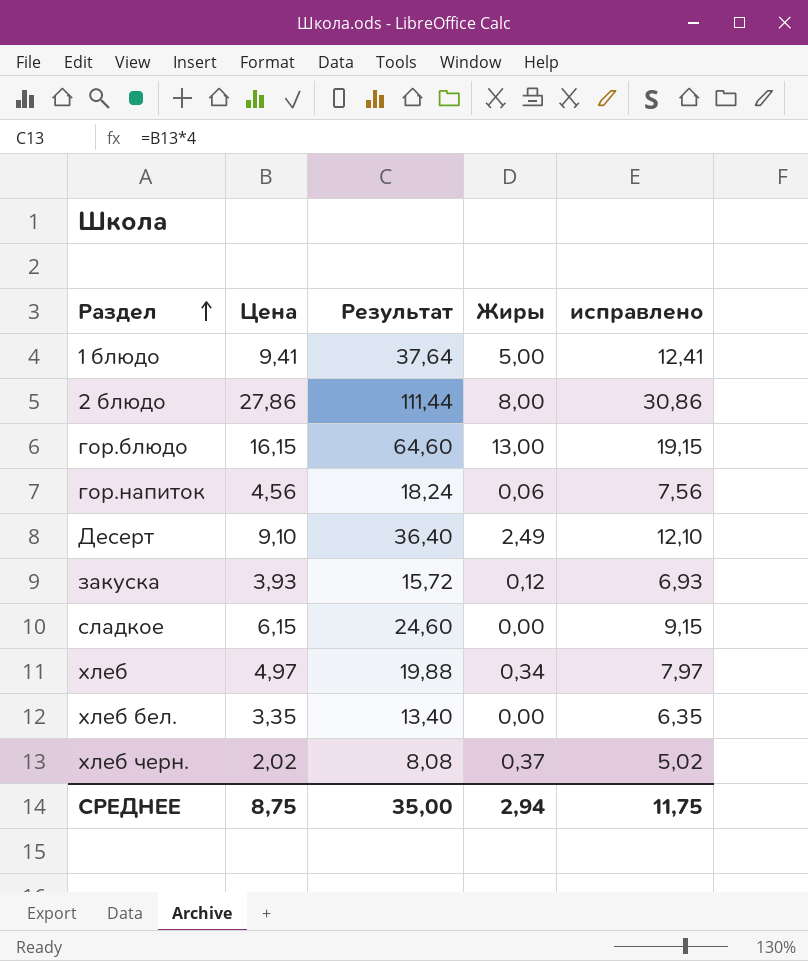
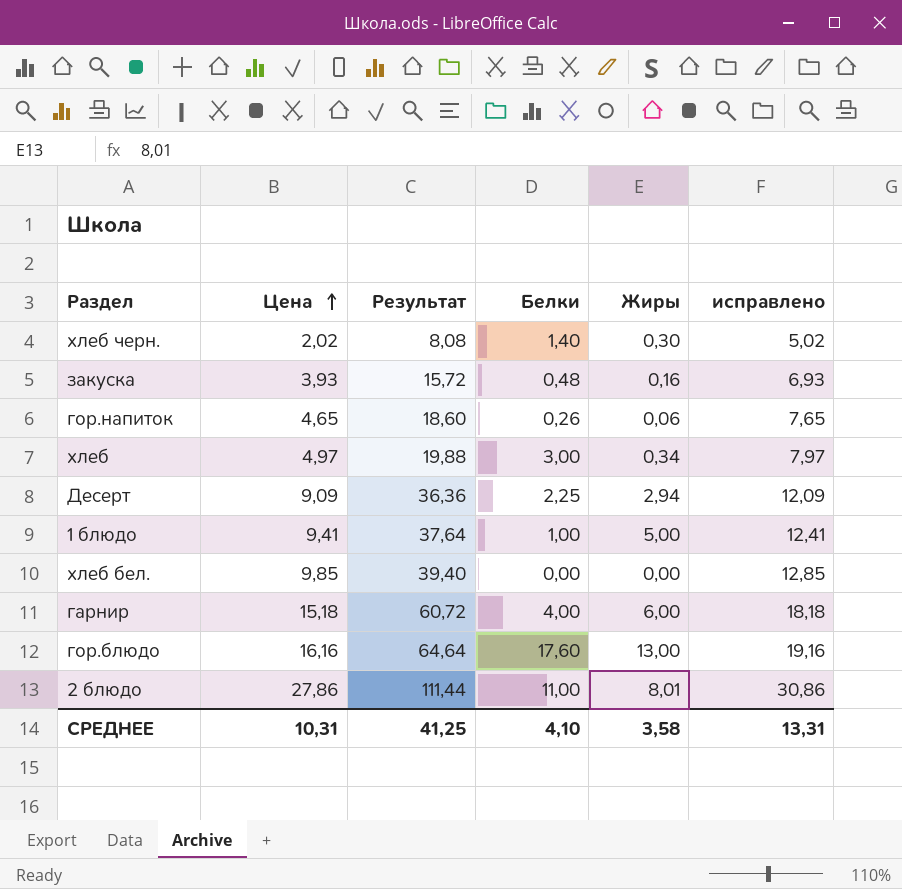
row order: Раздел ascending -> Цена ascending
column Белки | position: none -> 4
row сладкое: 6,15 | 24,60 | 0,00 | 9,15 -> none
хлеб черн. | Жиры: 0,37 -> 0,30
закуска | Жиры: 0,12 -> 0,16
гор.напиток | Цена: 4,56 -> 4,65
гор.напиток | Результат: 18,24 -> 18,60
гор.напиток | исправлено: 7,56 -> 7,65
Десерт | Цена: 9,10 -> 9,09
Десерт | Результат: 36,40 -> 36,36
Десерт | Жиры: 2,49 -> 2,94
Десерт | исправлено: 12,10 -> 12,09
хлеб бел. | Цена: 3,35 -> 9,85
хлеб бел. | Результат: 13,40 -> 39,40
хлеб бел. | исправлено: 6,35 -> 12,85
row гарнир: none -> 15,18 | 60,72 | 4,00 | 6,00 | 18,18
гор.блюдо | Цена: 16,15 -> 16,16
гор.блюдо | Результат: 64,60 -> 64,64
гор.блюдо | исправлено: 19,15 -> 19,16
2 блюдо | Жиры: 8,00 -> 8,01
СРЕДНЕЕ | Цена: 8,75 -> 10,31
СРЕДНЕЕ | Результат: 35,00 -> 41,25
СРЕДНЕЕ | Жиры: 2,94 -> 3,58
СРЕДНЕЕ | исправлено: 11,75 -> 13,31

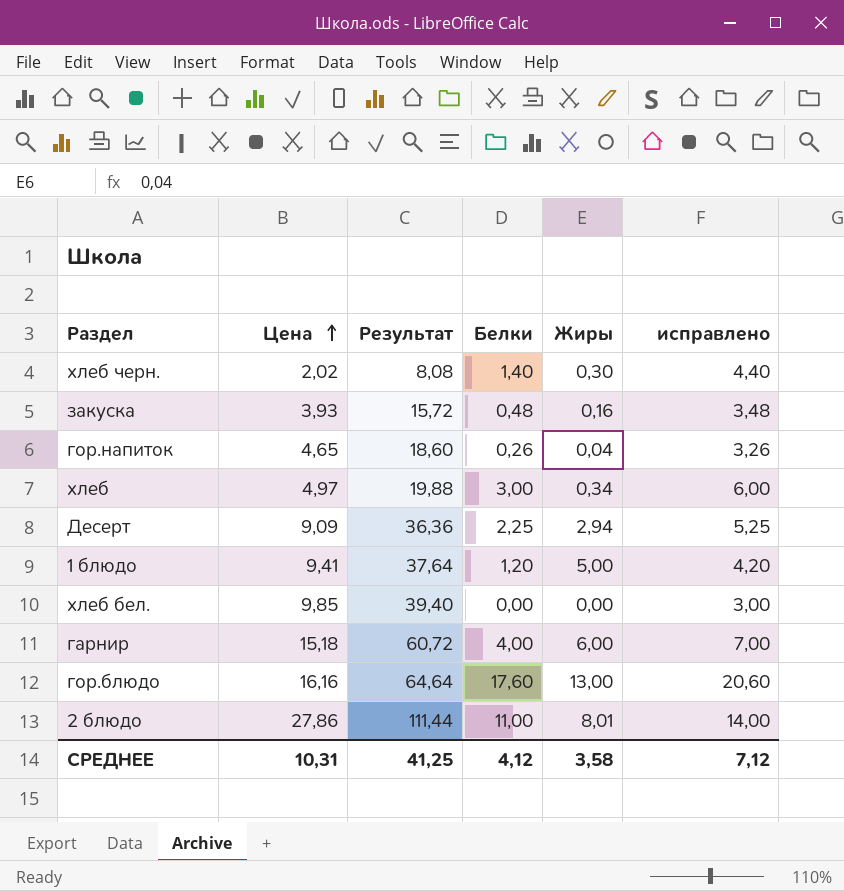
column исправлено | formula: [Цена] + 3 -> [Белки] + 3
гор.напиток | Жиры: 0,06 -> 0,04
1 блюдо | Белки: 1,00 -> 1,20
СРЕДНЕЕ | Белки: 4,10 -> 4,12
СРЕДНЕЕ | исправлено: 13,31 -> 7,12

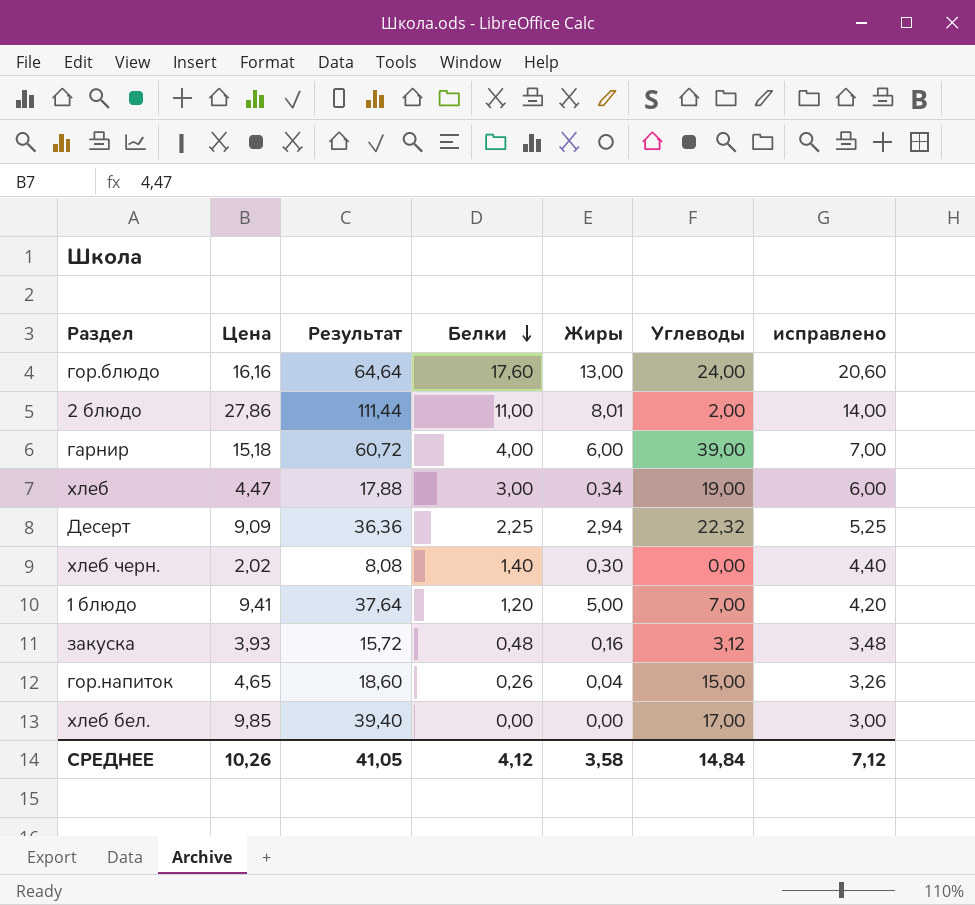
row order: Цена ascending -> Белки descending
column Углеводы | position: none -> 6
хлеб | Цена: 4,97 -> 4,47
хлеб | Результат: 19,88 -> 17,88
СРЕДНЕЕ | Цена: 10,31 -> 10,26
СРЕДНЕЕ | Результат: 41,25 -> 41,05

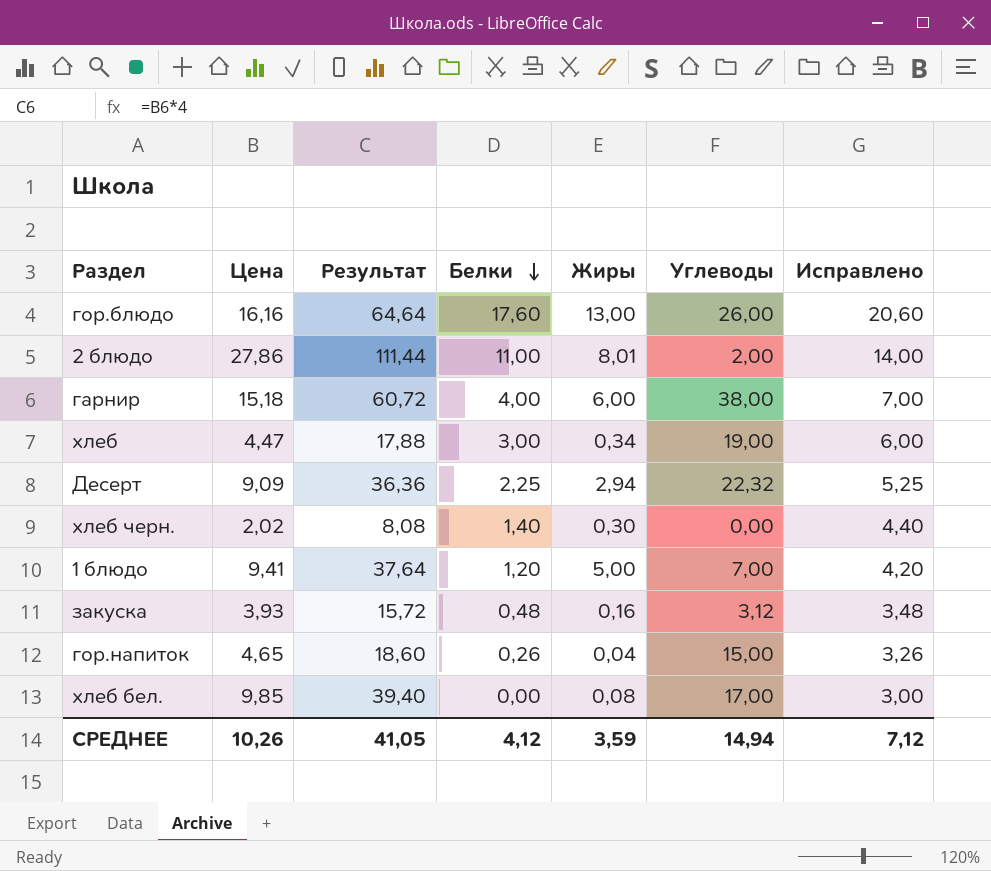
column name: исправлено -> Исправлено
гор.блюдо | Углеводы: 24,00 -> 26,00
гарнир | Углеводы: 39,00 -> 38,00
хлеб бел. | Жиры: 0,00 -> 0,08
СРЕДНЕЕ | Жиры: 3,58 -> 3,59
СРЕДНЕЕ | Углеводы: 14,84 -> 14,94

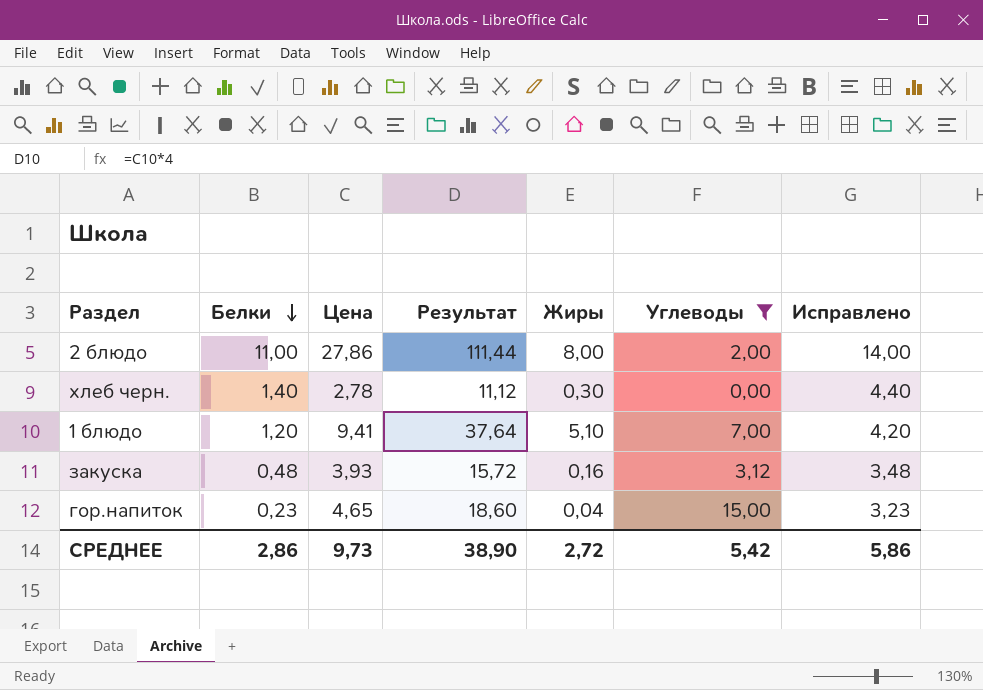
filter: none -> Углеводы <= 15,00
column Белки | position: 4 -> 2
2 блюдо | Жиры: 8,01 -> 8,00
хлеб черн. | Цена: 2,02 -> 2,78
хлеб черн. | Результат: 8,08 -> 11,12
1 блюдо | Жиры: 5,00 -> 5,10
гор.напиток | Белки: 0,26 -> 0,23
гор.напиток | Исправлено: 3,26 -> 3,23
СРЕДНЕЕ | Белки: 4,12 -> 2,86
СРЕДНЕЕ | Цена: 10,26 -> 9,73
СРЕДНЕЕ | Результат: 41,05 -> 38,90
СРЕДНЕЕ | Жиры: 3,59 -> 2,72
СРЕДНЕЕ | Углеводы: 14,94 -> 5,42
СРЕДНЕЕ | Исправлено: 7,12 -> 5,86

